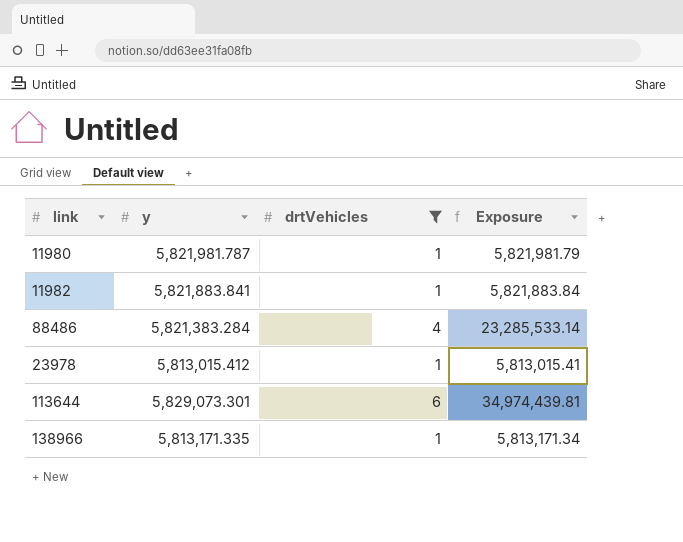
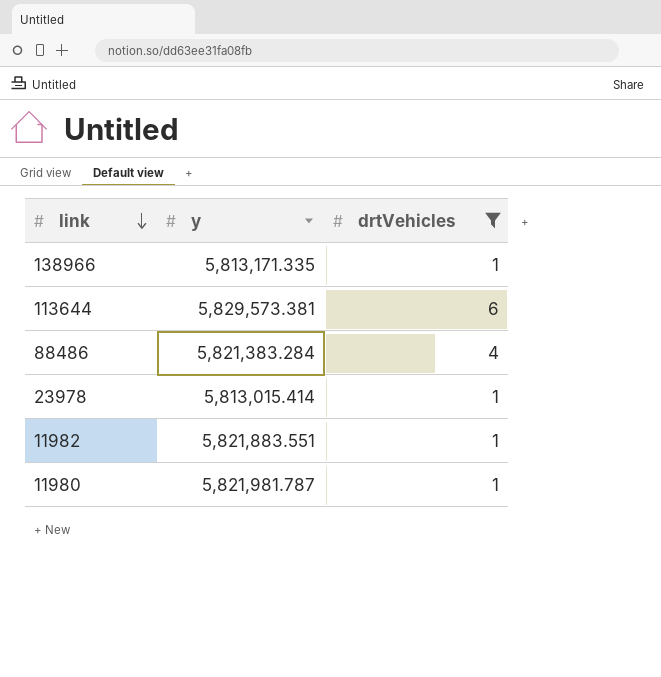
row order: none -> link descending
column Exposure | formula: [y] * [drtVehicles] -> none
113644 | y: 5,829,073.301 -> 5,829,573.381
23978 | y: 5,813,015.412 -> 5,813,015.414
11982 | y: 5,821,883.841 -> 5,821,883.551

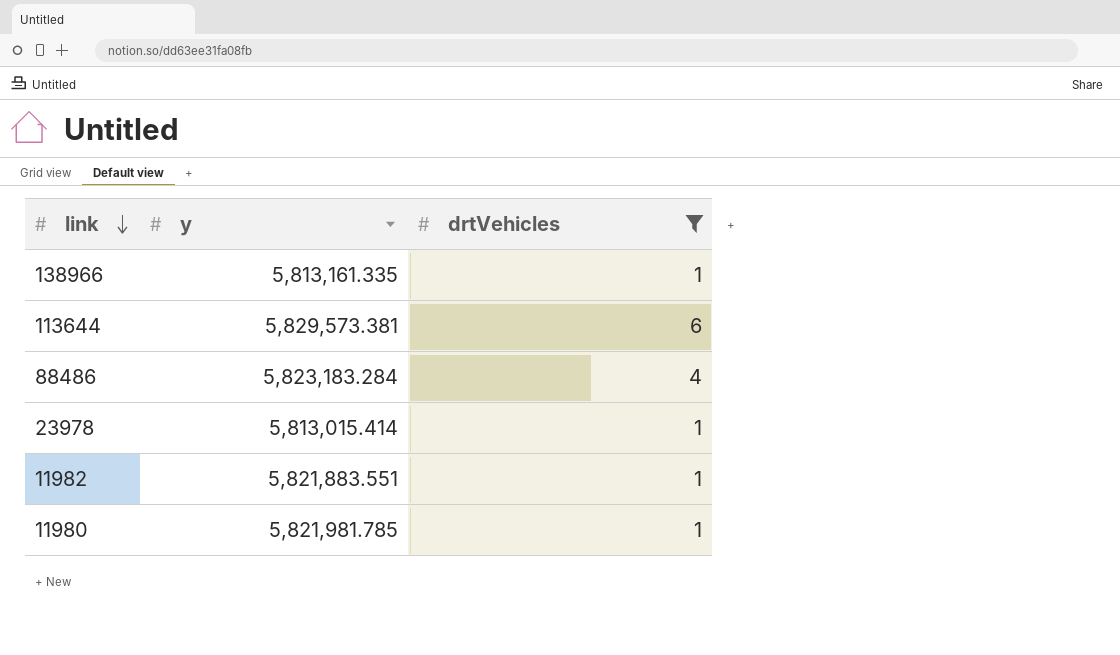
138966 | y: 5,813,171.335 -> 5,813,161.335
88486 | y: 5,821,383.284 -> 5,823,183.284
11980 | y: 5,821,981.787 -> 5,821,981.785

